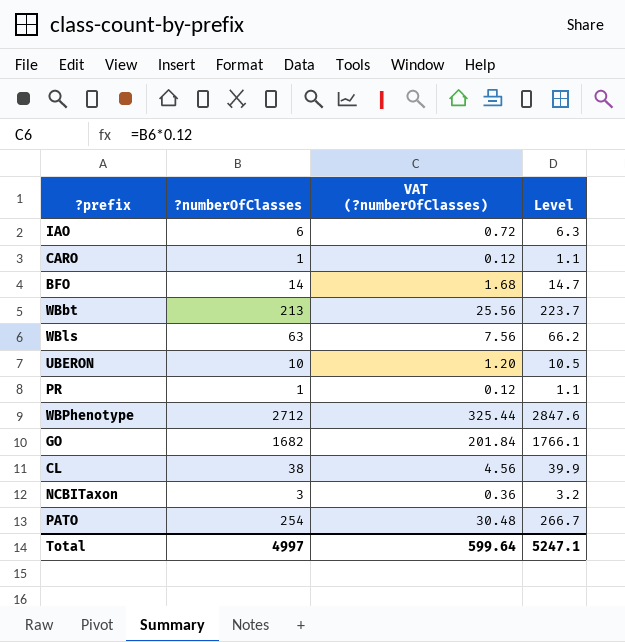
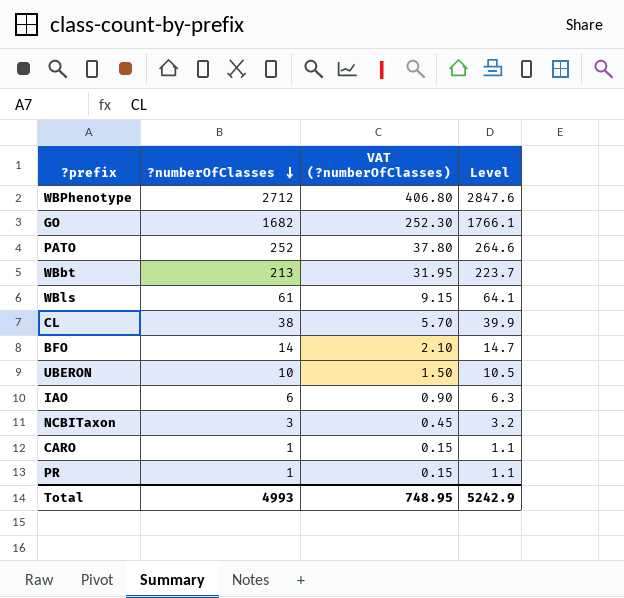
row order: none -> ?numberOfClasses descending
column VAT (?numberOfClasses) | formula: [?numberOfClasses] * 0.12 -> [?numberOfClasses] * 0.15
PATO | ?numberOfClasses: 254 -> 252
PATO | Level: 266.7 -> 264.6
WBls | ?numberOfClasses: 63 -> 61
WBls | Level: 66.2 -> 64.1
Total | ?numberOfClasses: 4997 -> 4993
Total | VAT (?numberOfClasses): 599.64 -> 748.95
Total | Level: 5247.1 -> 5242.9

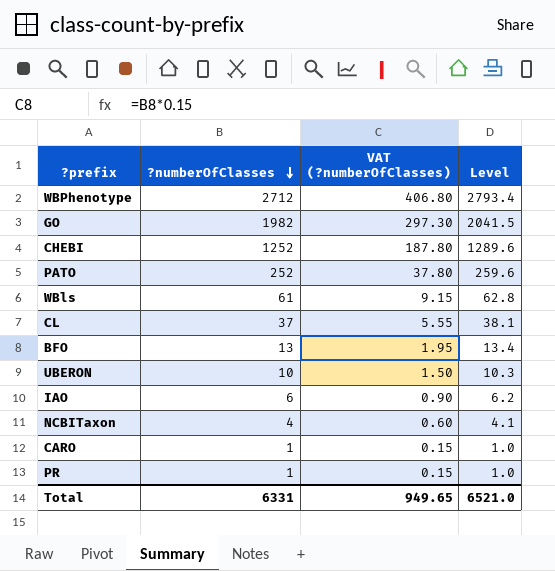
column Level | formula: [?numberOfClasses] * 1.05 -> [?numberOfClasses] * 1.03
row WBbt: 213 | 31.95 | 223.7 -> none
GO | ?numberOfClasses: 1682 -> 1982
GO | VAT (?numberOfClasses): 252.30 -> 297.30
row CHEBI: none -> 1252 | 187.80 | 1289.6
CL | ?numberOfClasses: 38 -> 37
CL | VAT (?numberOfClasses): 5.70 -> 5.55
BFO | ?numberOfClasses: 14 -> 13
BFO | VAT (?numberOfClasses): 2.10 -> 1.95
NCBITaxon | ?numberOfClasses: 3 -> 4
NCBITaxon | VAT (?numberOfClasses): 0.45 -> 0.60
Total | ?numberOfClasses: 4993 -> 6331
Total | VAT (?numberOfClasses): 748.95 -> 949.65
Total | Level: 5242.9 -> 6521.0

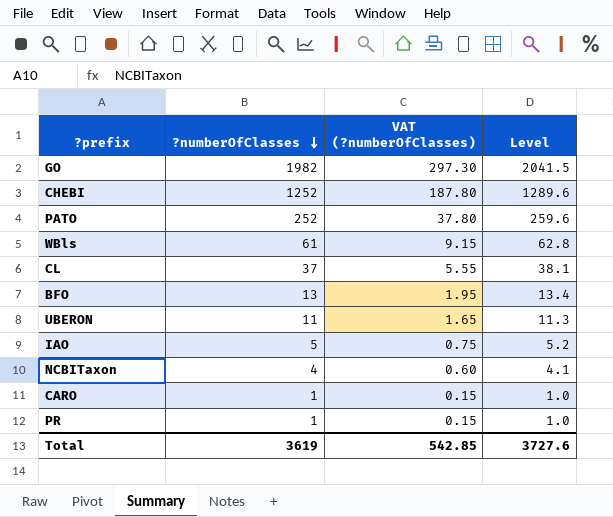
row WBPhenotype: 2712 | 406.80 | 2793.4 -> none
UBERON | ?numberOfClasses: 10 -> 11
UBERON | VAT (?numberOfClasses): 1.50 -> 1.65
UBERON | Level: 10.3 -> 11.3
IAO | ?numberOfClasses: 6 -> 5
IAO | VAT (?numberOfClasses): 0.90 -> 0.75
IAO | Level: 6.2 -> 5.2
Total | ?numberOfClasses: 6331 -> 3619
Total | VAT (?numberOfClasses): 949.65 -> 542.85
Total | Level: 6521.0 -> 3727.6

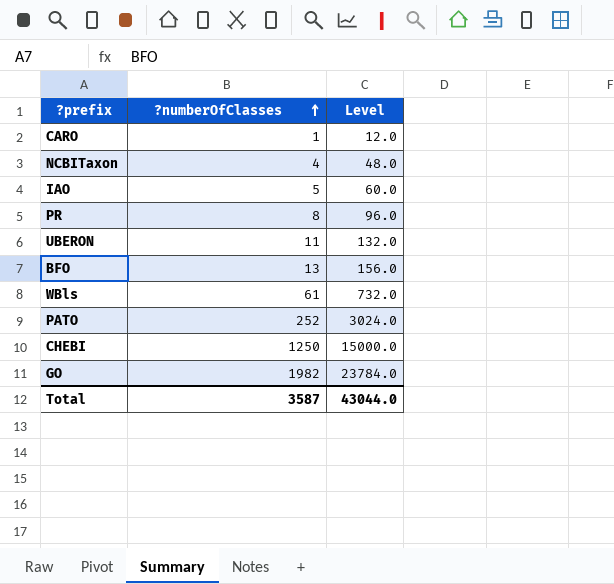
row order: ?numberOfClasses descending -> ?numberOfClasses ascending
column VAT (?numberOfClasses) | formula: [?numberOfClasses] * 0.15 -> none
column Level | formula: [?numberOfClasses] * 1.03 -> [?numberOfClasses] * 12
row CL: 37 | 5.55 | 38.1 -> none
PR | ?numberOfClasses: 1 -> 8
CHEBI | ?numberOfClasses: 1252 -> 1250
Total | ?numberOfClasses: 3619 -> 3587
Total | Level: 3727.6 -> 43044.0

